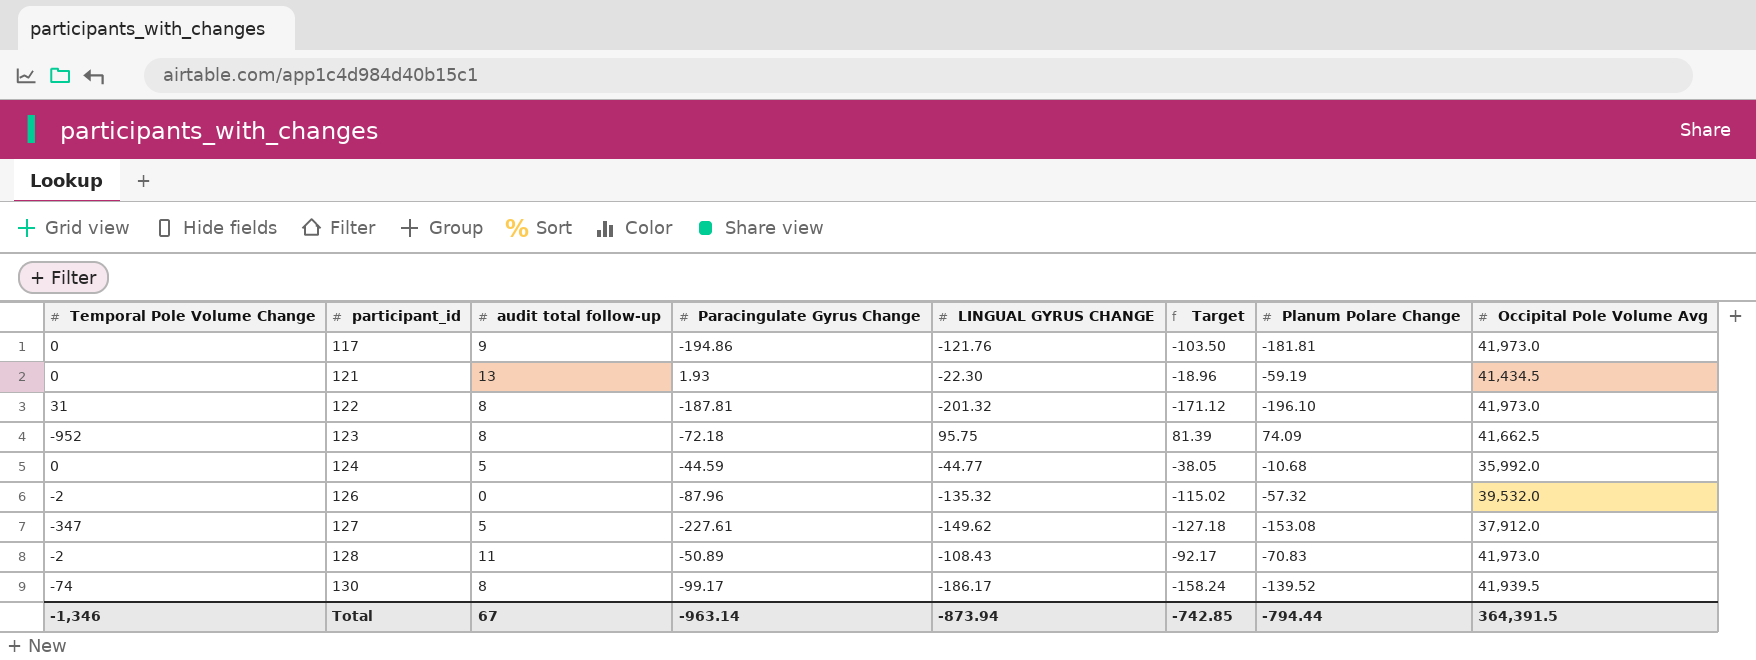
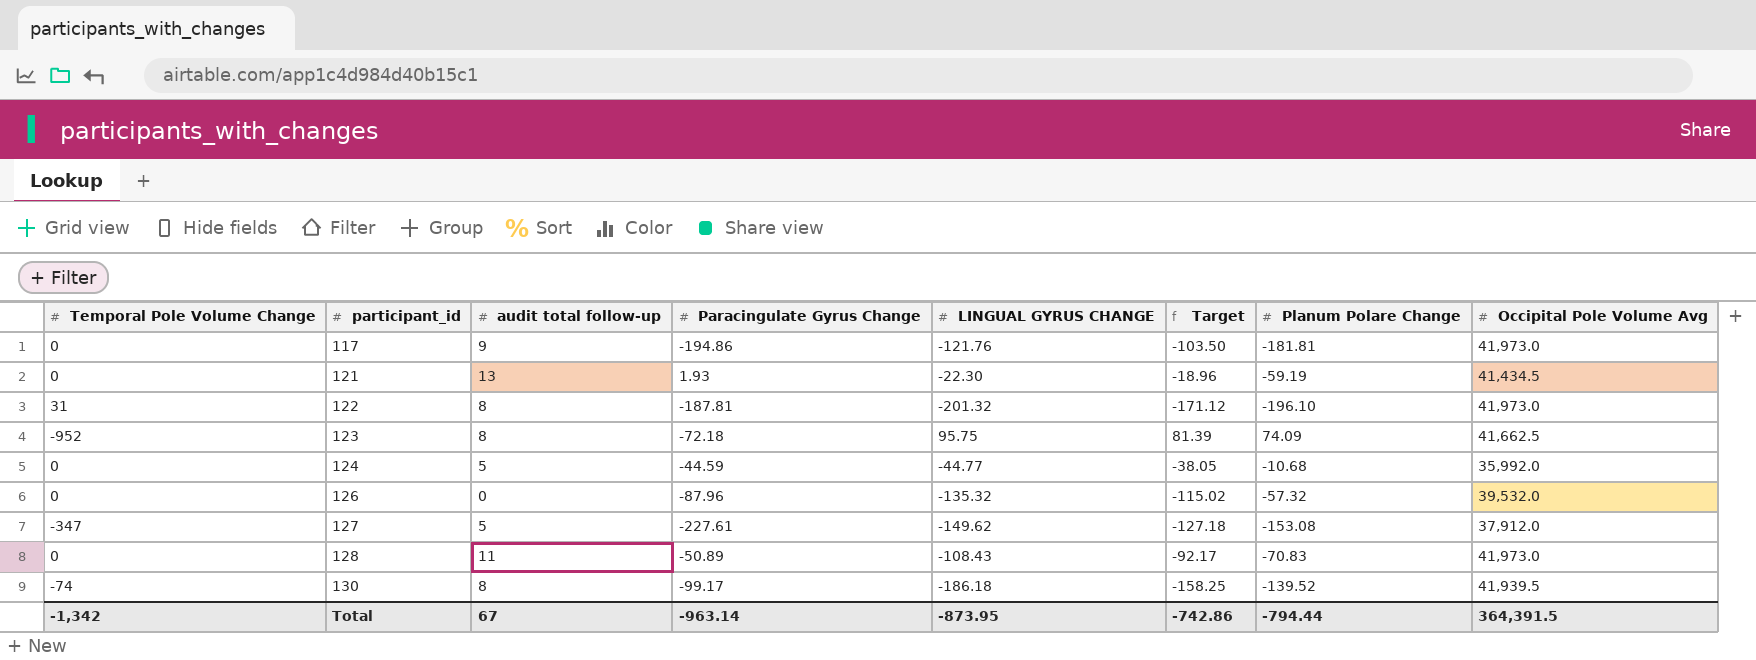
126 | Temporal Pole Volume Change: -2 -> 0
128 | Temporal Pole Volume Change: -2 -> 0
130 | LINGUAL GYRUS CHANGE: -186.17 -> -186.18
130 | Target: -158.24 -> -158.25
Total | Temporal Pole Volume Change: -1,346 -> -1,342
Total | LINGUAL GYRUS CHANGE: -873.94 -> -873.95
Total | Target: -742.85 -> -742.86

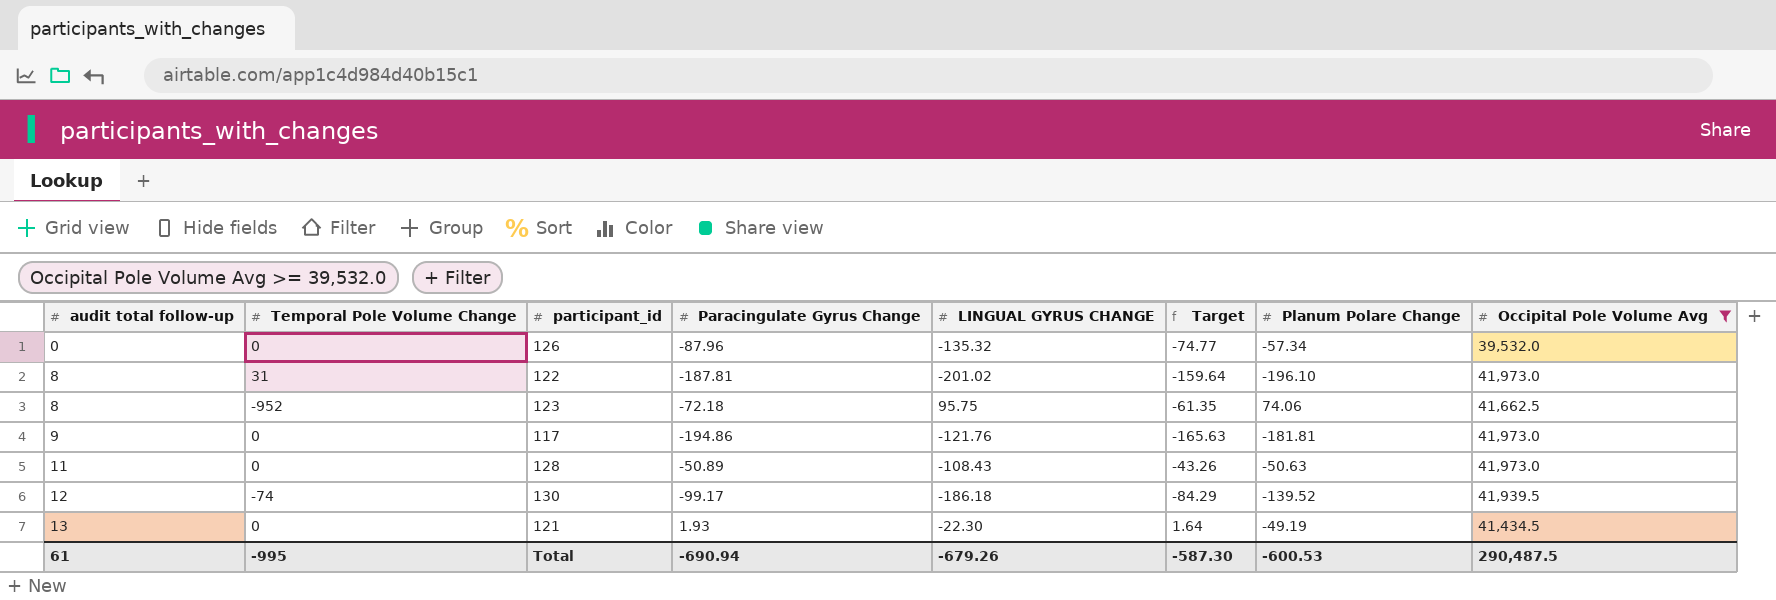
filter: none -> Occipital Pole Volume Avg >= 39,532.0
row order: participant_id ascending -> audit total follow-up ascending
column audit total follow-up | position: 3 -> 1
column Target | formula: [LINGUAL GYRUS CHANGE] * 0.85 -> [Paracingulate Gyrus Change] * 0.85
126 | Planum Polare Change: -57.32 -> -57.34
122 | LINGUAL GYRUS CHANGE: -201.32 -> -201.02
123 | Planum Polare Change: 74.09 -> 74.06
128 | Planum Polare Change: -70.83 -> -50.63
130 | audit total follow-up: 8 -> 12
121 | Planum Polare Change: -59.19 -> -49.19
Total | audit total follow-up: 67 -> 61
Total | Temporal Pole Volume Change: -1,342 -> -995
Total | Paracingulate Gyrus Change: -963.14 -> -690.94
Total | LINGUAL GYRUS CHANGE: -873.95 -> -679.26
Total | Target: -742.86 -> -587.30
Total | Planum Polare Change: -794.44 -> -600.53
Total | Occipital Pole Volume Avg: 364,391.5 -> 290,487.5

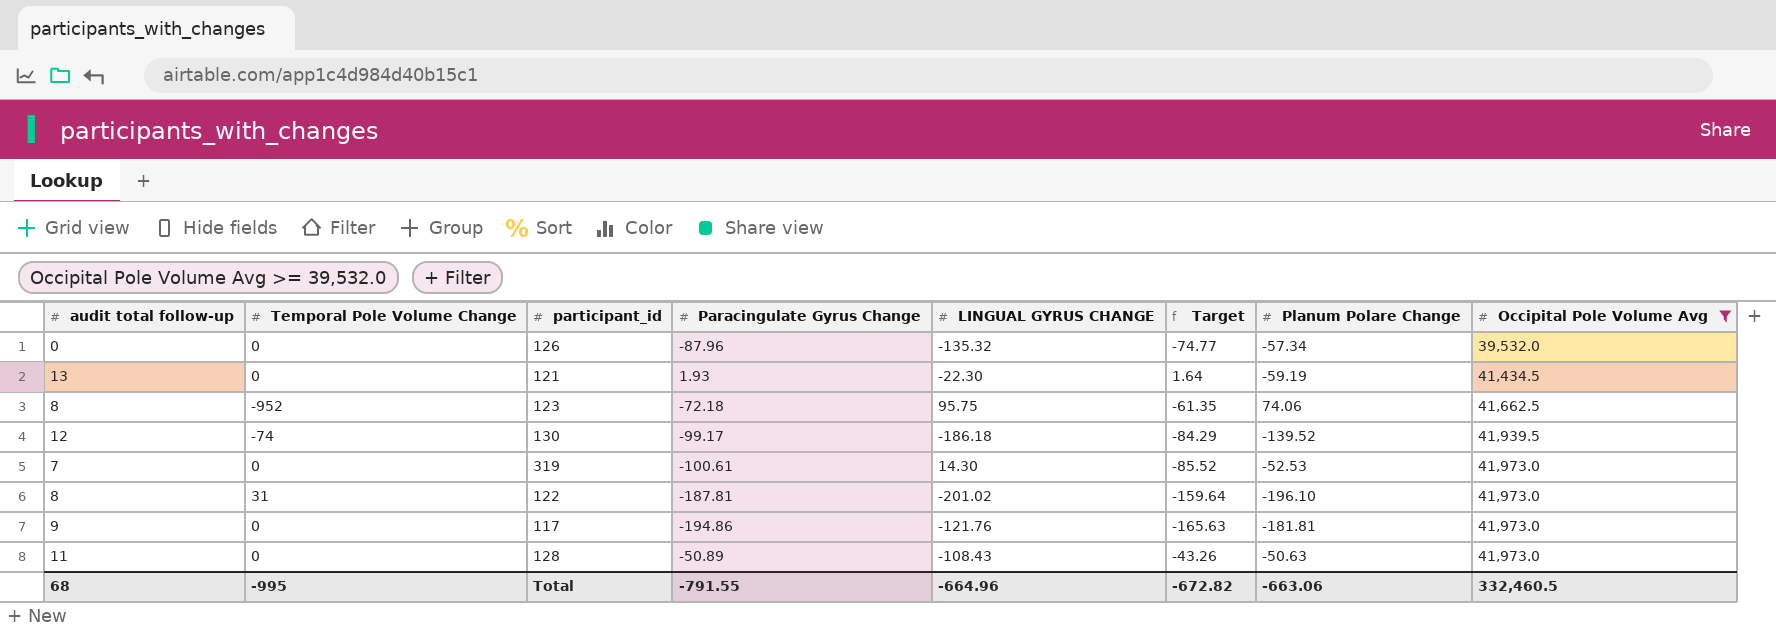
row order: audit total follow-up ascending -> Occipital Pole Volume Avg ascending
121 | Planum Polare Change: -49.19 -> -59.19
row 319: none -> 7 | 0 | -100.61 | 14.30 | -85.52 | -52.53 | 41,973.0
Total | audit total follow-up: 61 -> 68
Total | Paracingulate Gyrus Change: -690.94 -> -791.55
Total | LINGUAL GYRUS CHANGE: -679.26 -> -664.96
Total | Target: -587.30 -> -672.82
Total | Planum Polare Change: -600.53 -> -663.06
Total | Occipital Pole Volume Avg: 290,487.5 -> 332,460.5

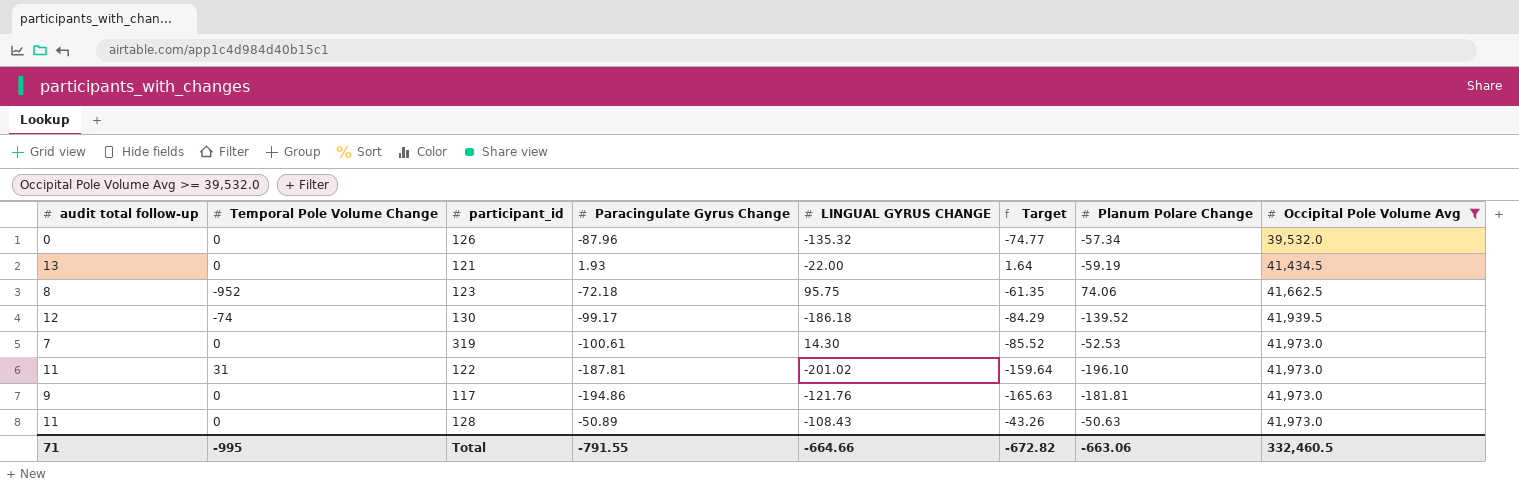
121 | LINGUAL GYRUS CHANGE: -22.30 -> -22.00
122 | audit total follow-up: 8 -> 11
Total | audit total follow-up: 68 -> 71
Total | LINGUAL GYRUS CHANGE: -664.96 -> -664.66

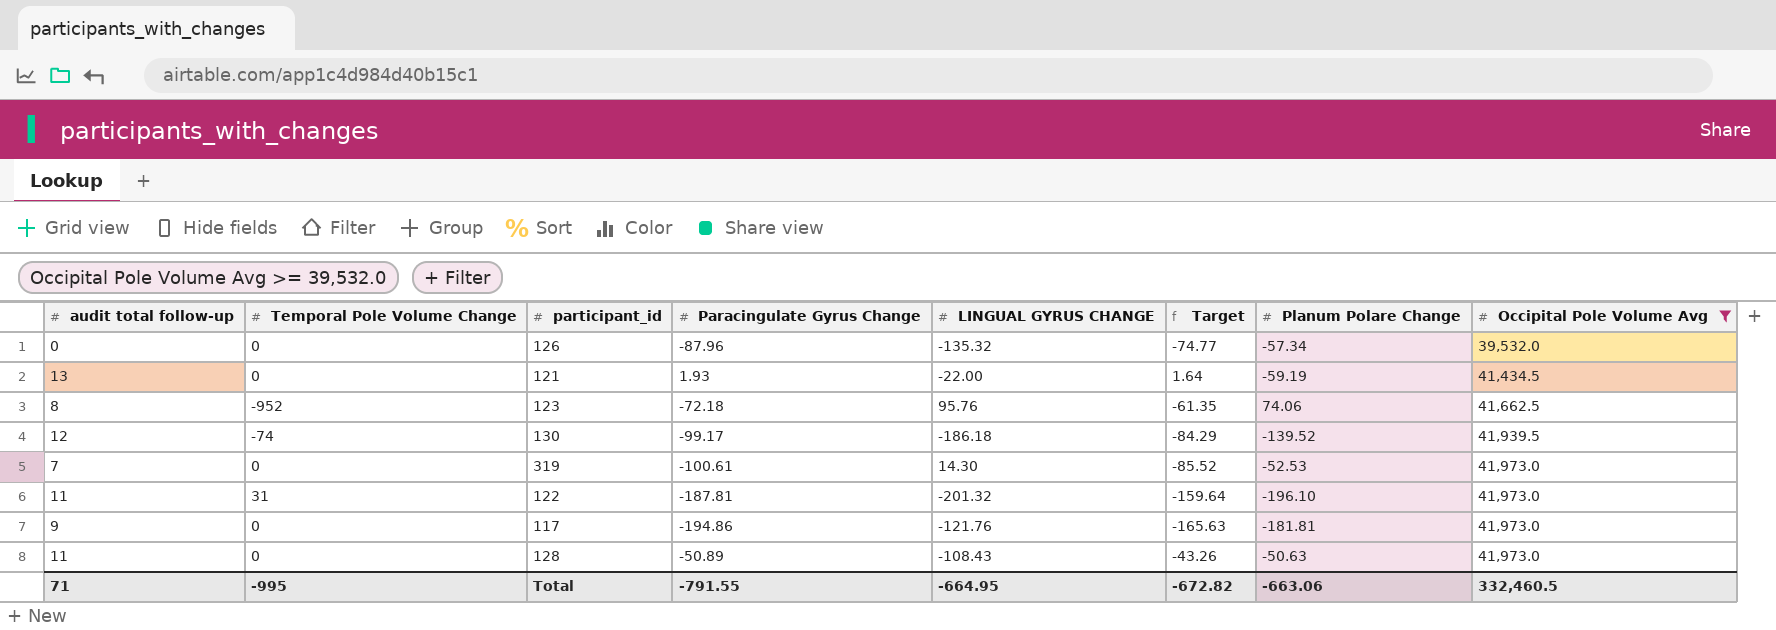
123 | LINGUAL GYRUS CHANGE: 95.75 -> 95.76
122 | LINGUAL GYRUS CHANGE: -201.02 -> -201.32
Total | LINGUAL GYRUS CHANGE: -664.66 -> -664.95

